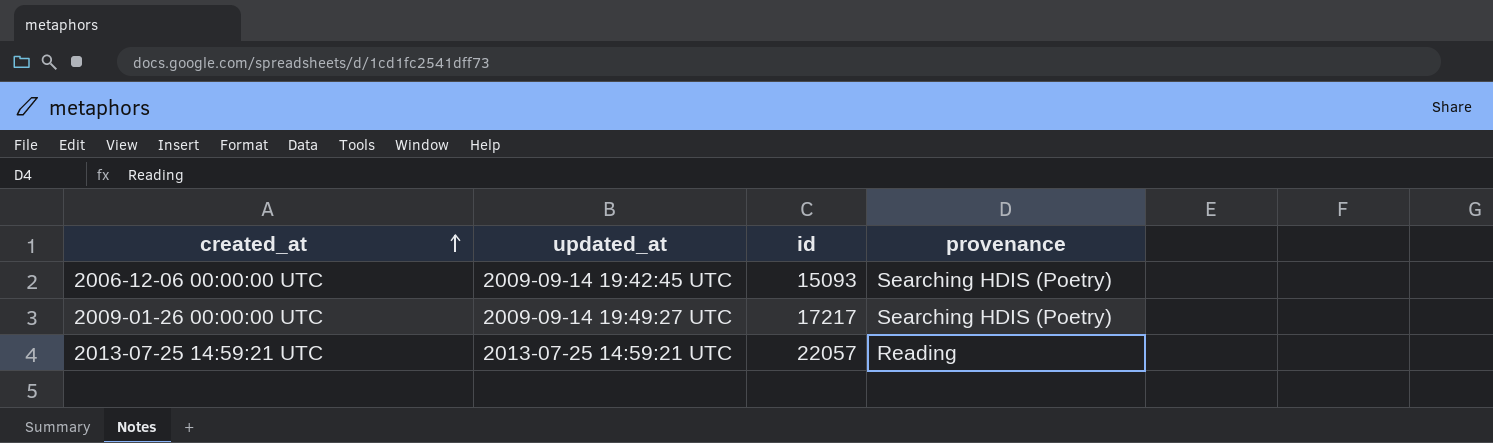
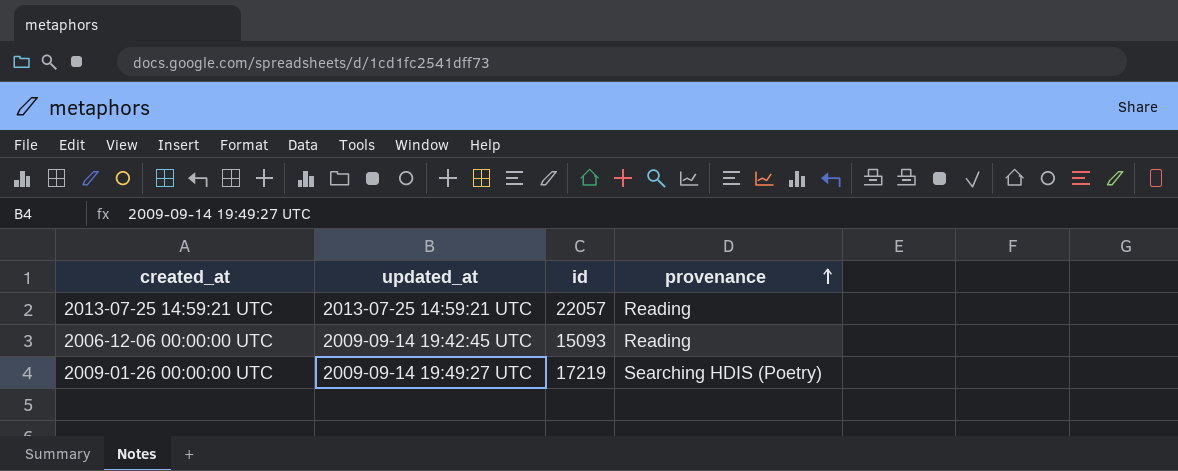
row order: created_at ascending -> provenance ascending
2006-12-06 00:00:00 UTC | provenance: Searching HDIS (Poetry) -> Reading
2009-01-26 00:00:00 UTC | id: 17217 -> 17219

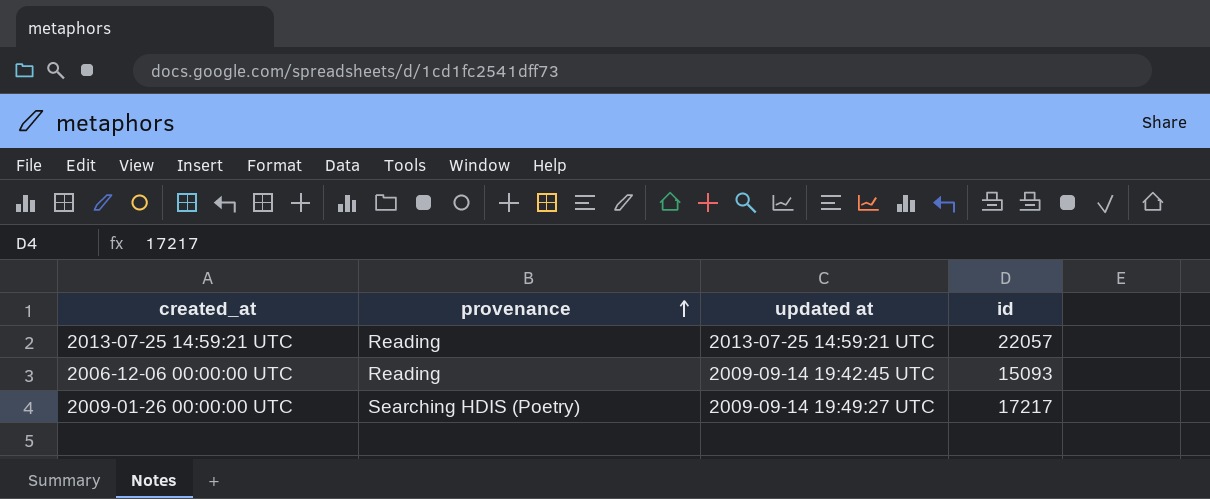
column provenance | position: 4 -> 2
column name: updated_at -> updated at
2009-01-26 00:00:00 UTC | id: 17219 -> 17217

